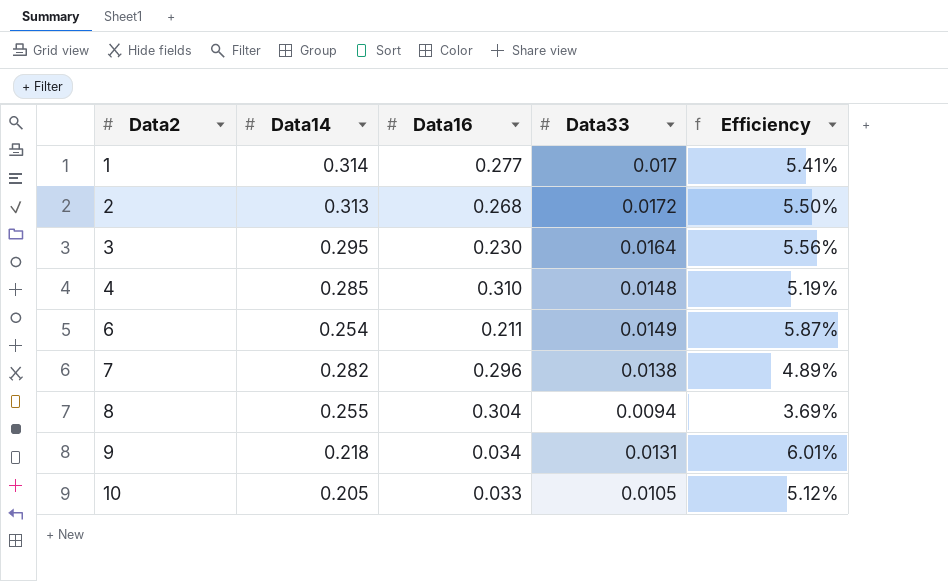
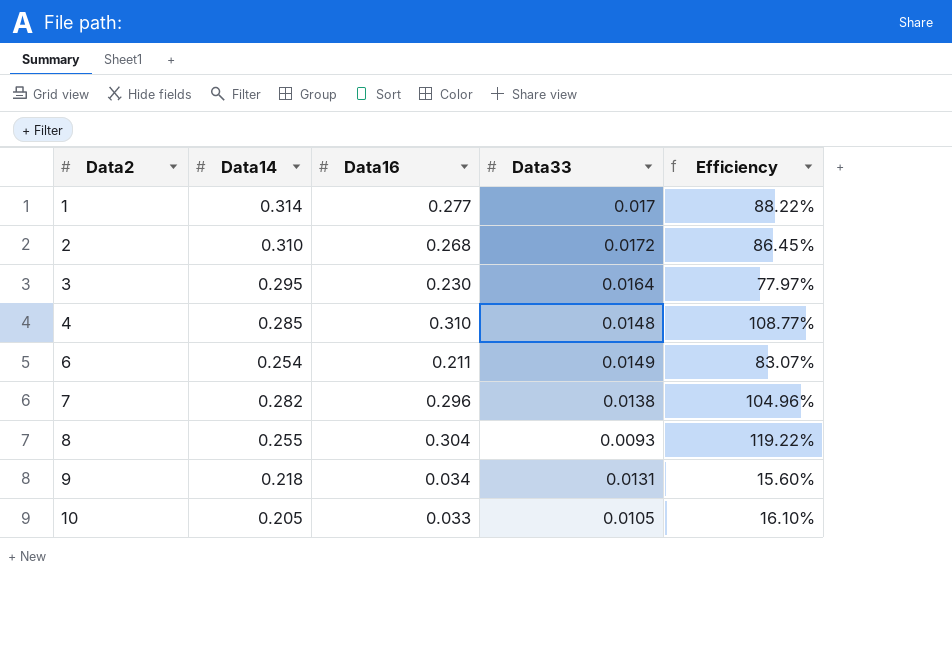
column Efficiency | formula: [Data33] / [Data14] -> [Data16] / [Data14]
2 | Data14: 0.313 -> 0.310
8 | Data33: 0.0094 -> 0.0093

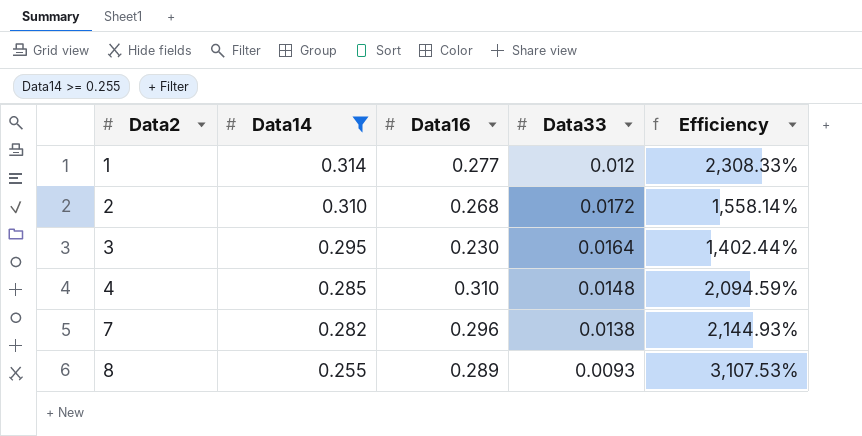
filter: none -> Data14 >= 0.255
column Efficiency | formula: [Data16] / [Data14] -> [Data16] / [Data33]
1 | Data33: 0.017 -> 0.012
8 | Data16: 0.304 -> 0.289

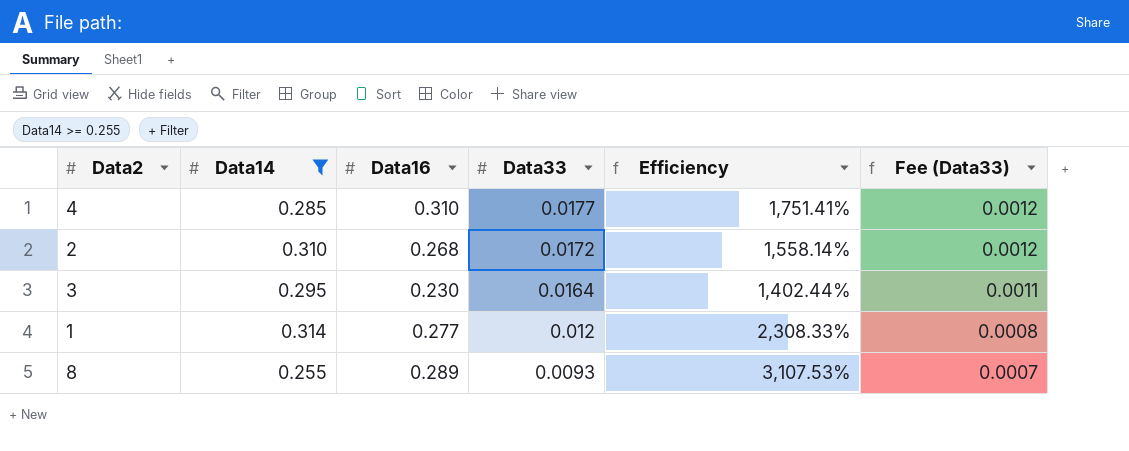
row order: Data2 ascending -> Data33 descending
column Fee (Data33) | formula: none -> [Data33] * 0.07
row 7: 0.282 | 0.296 | 0.0138 | 2,144.93% -> none
4 | Data33: 0.0148 -> 0.0177
4 | Efficiency: 2,094.59% -> 1,751.41%

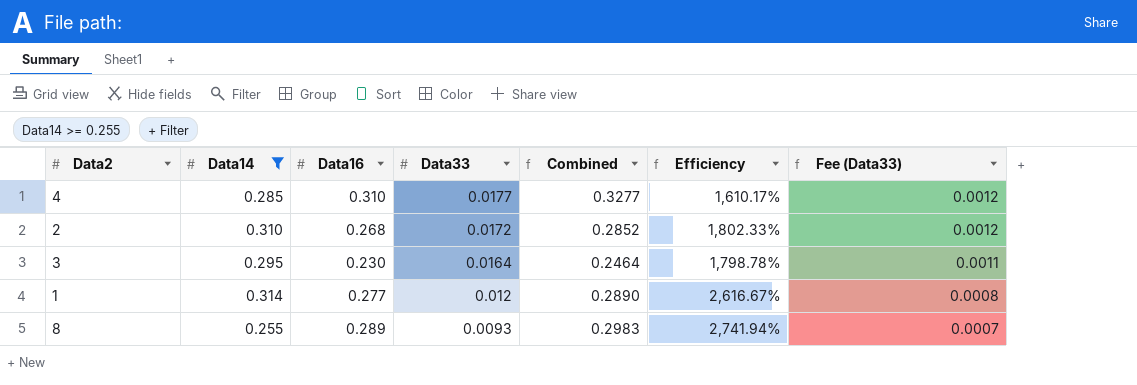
column Combined | formula: none -> [Data16] + [Data33]
column Efficiency | formula: [Data16] / [Data33] -> [Data14] / [Data33]

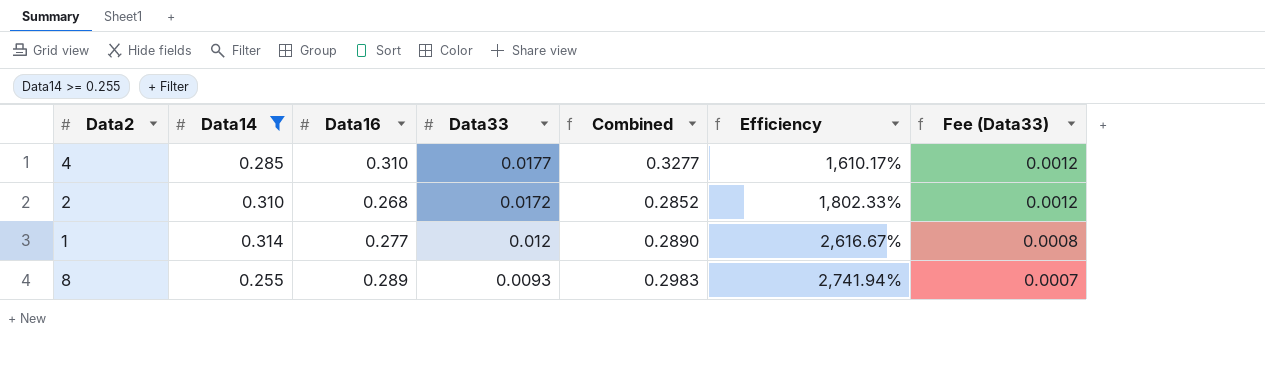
row 3: 0.295 | 0.230 | 0.0164 | 0.2464 | 1,798.78% | 0.0011 -> none

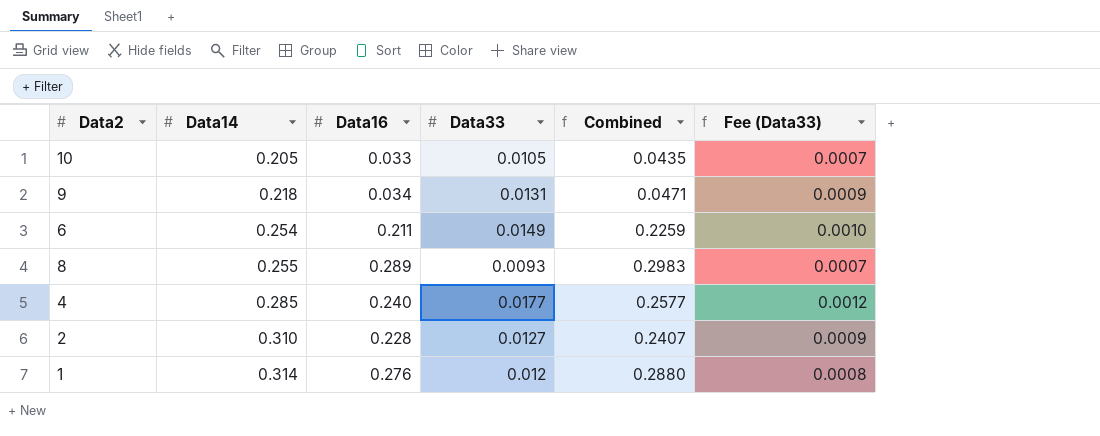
filter: Data14 >= 0.255 -> none
row order: Data33 descending -> Data14 ascending
column Efficiency | formula: [Data14] / [Data33] -> none
4 | Data16: 0.310 -> 0.240
4 | Combined: 0.3277 -> 0.2577
2 | Data16: 0.268 -> 0.228
2 | Data33: 0.0172 -> 0.0127
2 | Combined: 0.2852 -> 0.2407
2 | Fee (Data33): 0.0012 -> 0.0009
1 | Data16: 0.277 -> 0.276
1 | Combined: 0.2890 -> 0.2880

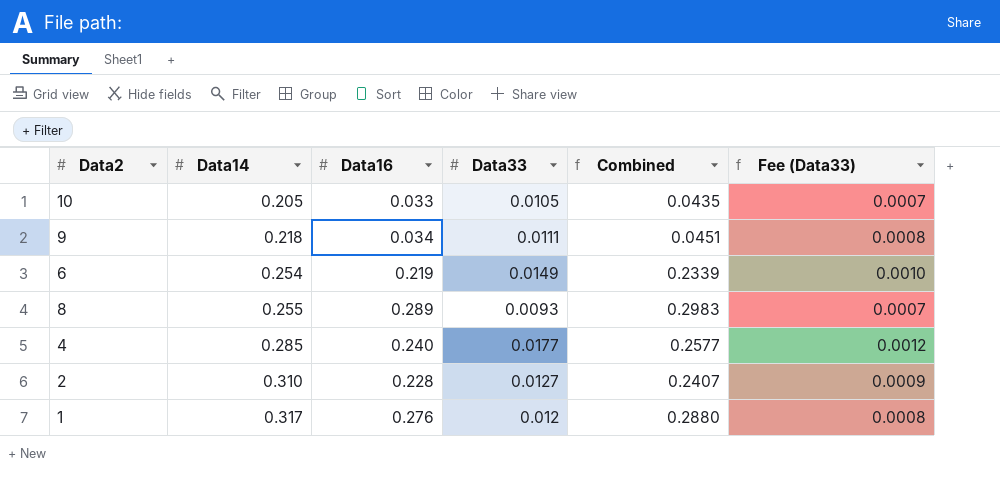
9 | Data33: 0.0131 -> 0.0111
9 | Combined: 0.0471 -> 0.0451
9 | Fee (Data33): 0.0009 -> 0.0008
6 | Data16: 0.211 -> 0.219
6 | Combined: 0.2259 -> 0.2339
1 | Data14: 0.314 -> 0.317

